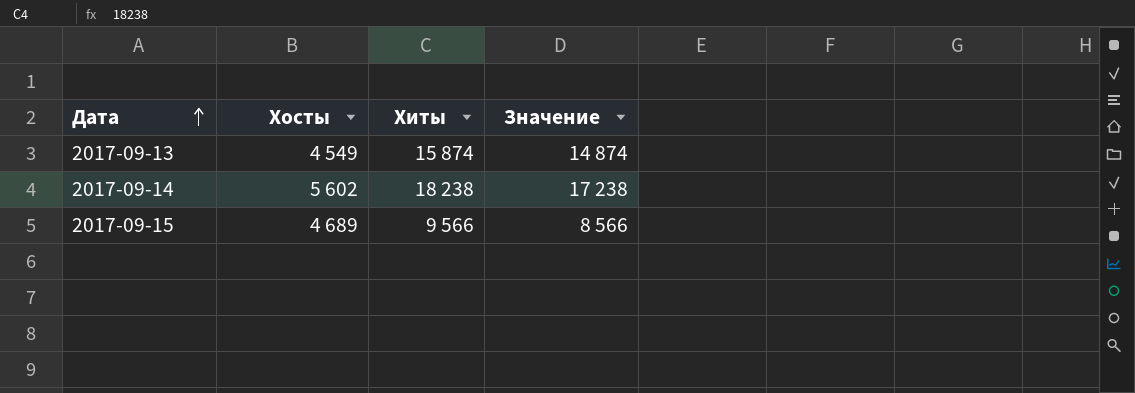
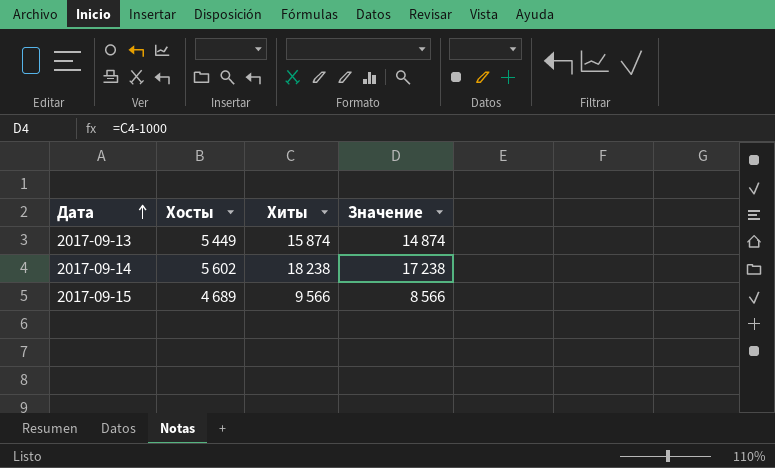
2017-09-13 | Хосты: 4 549 -> 5 449

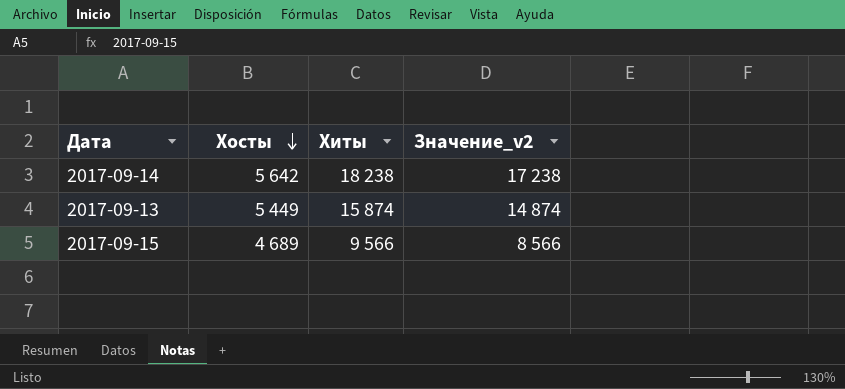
row order: Дата ascending -> Хосты descending
column name: Значение -> Значение_v2
2017-09-14 | Хосты: 5 602 -> 5 642

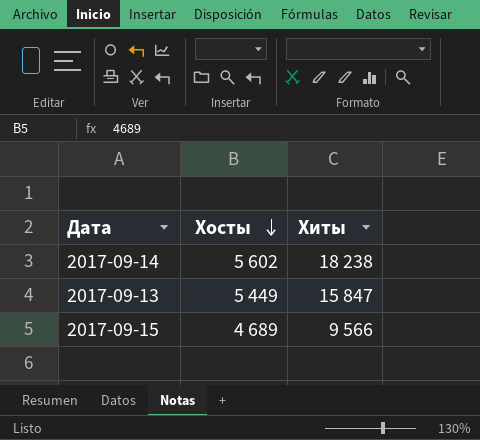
column Значение_v2 | formula: [Хиты] - 1000 -> none
2017-09-14 | Хосты: 5 642 -> 5 602
2017-09-13 | Хиты: 15 874 -> 15 847

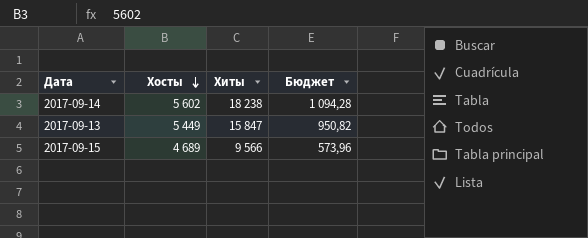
column Бюджет | formula: none -> [Хиты] * 0,06

